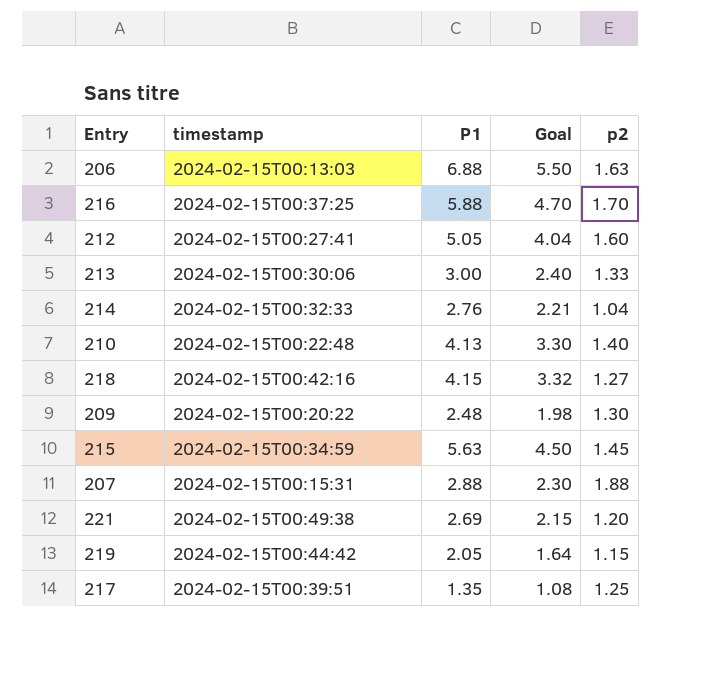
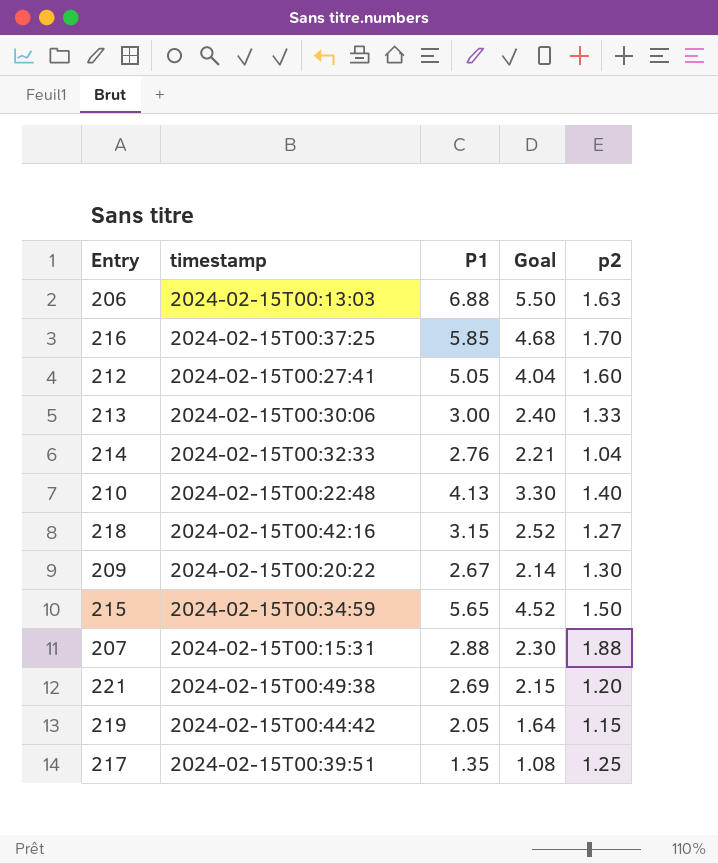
216 | P1: 5.88 -> 5.85
216 | Goal: 4.70 -> 4.68
218 | P1: 4.15 -> 3.15
218 | Goal: 3.32 -> 2.52
209 | P1: 2.48 -> 2.67
209 | Goal: 1.98 -> 2.14
215 | P1: 5.63 -> 5.65
215 | Goal: 4.50 -> 4.52
215 | p2: 1.45 -> 1.50

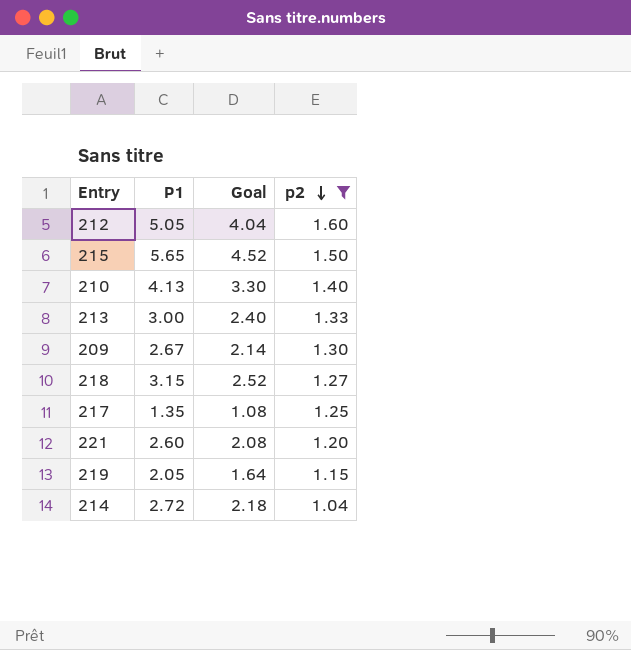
filter: none -> p2 <= 1.60
row order: none -> p2 descending
column timestamp | position: 2 -> none
221 | P1: 2.69 -> 2.60
221 | Goal: 2.15 -> 2.08
214 | P1: 2.76 -> 2.72
214 | Goal: 2.21 -> 2.18

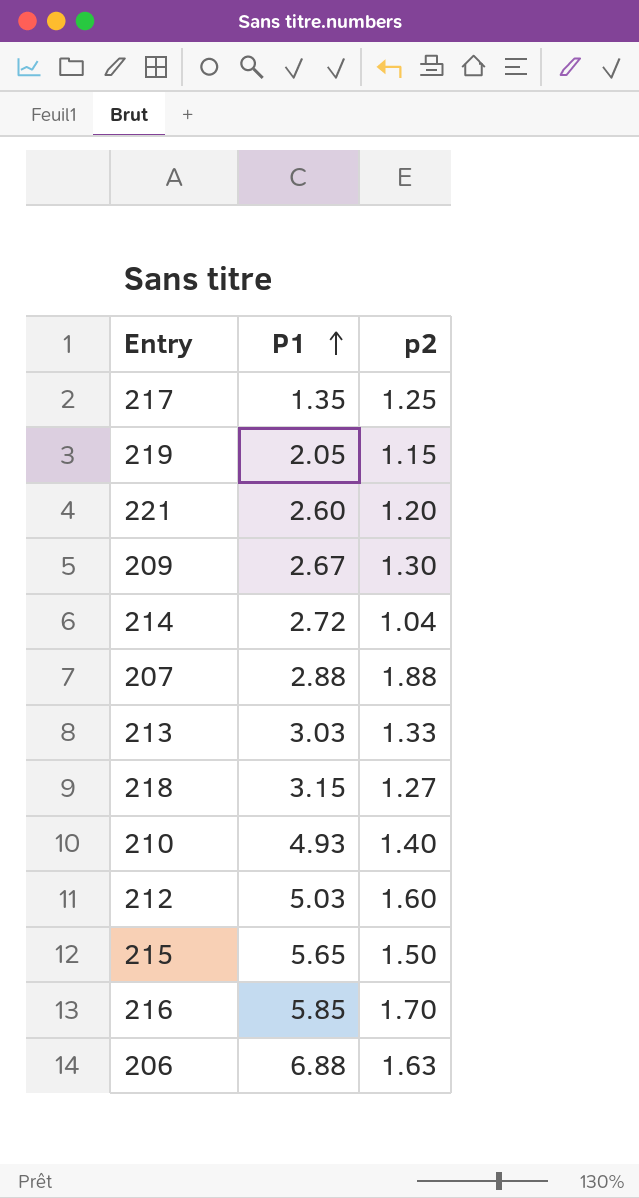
filter: p2 <= 1.60 -> none
row order: p2 descending -> P1 ascending
column Goal | formula: [P1] * 0.8 -> none
213 | P1: 3.00 -> 3.03
210 | P1: 4.13 -> 4.93
212 | P1: 5.05 -> 5.03

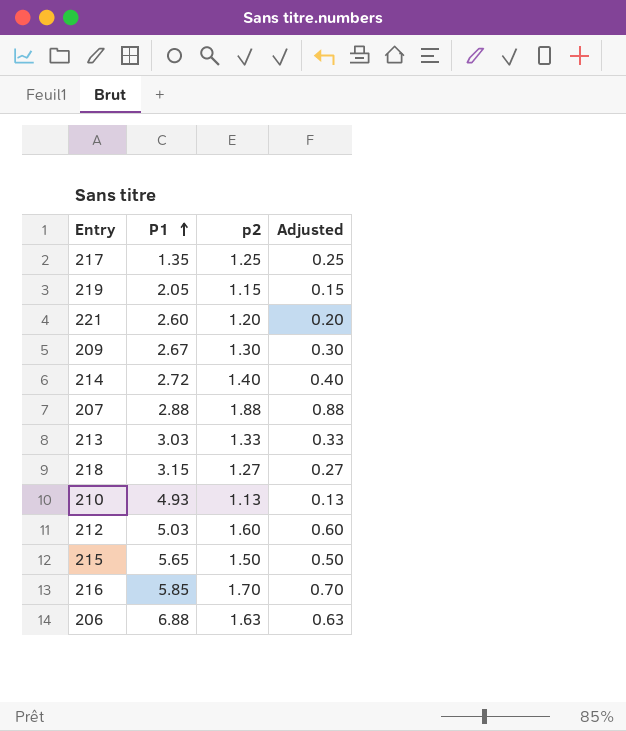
column Adjusted | formula: none -> [p2] - 1
214 | p2: 1.04 -> 1.40
210 | p2: 1.40 -> 1.13

